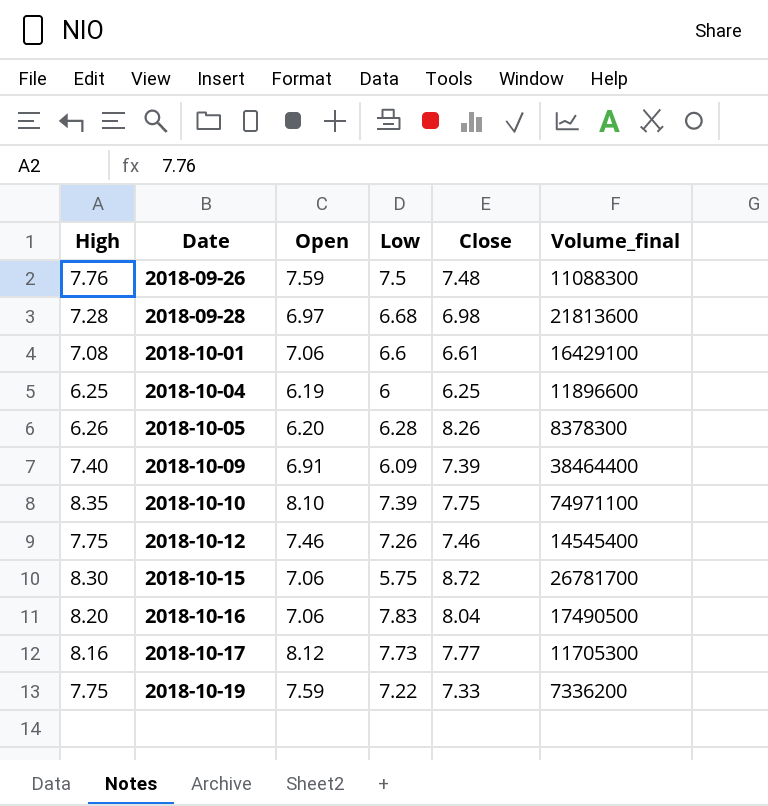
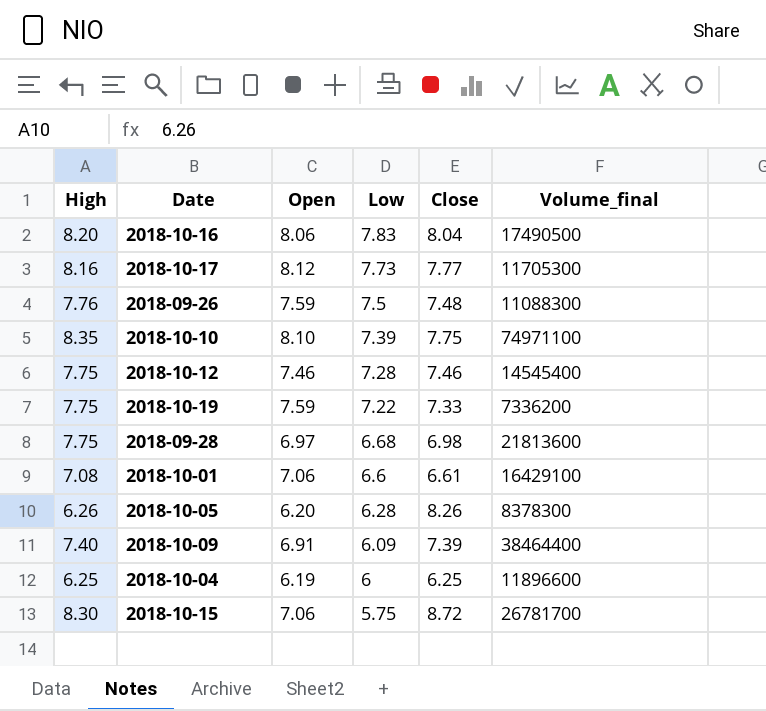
row order: Date ascending -> Low descending
2018-10-16 | Open: 7.06 -> 8.06
2018-10-12 | Low: 7.26 -> 7.28
2018-09-28 | High: 7.28 -> 7.75

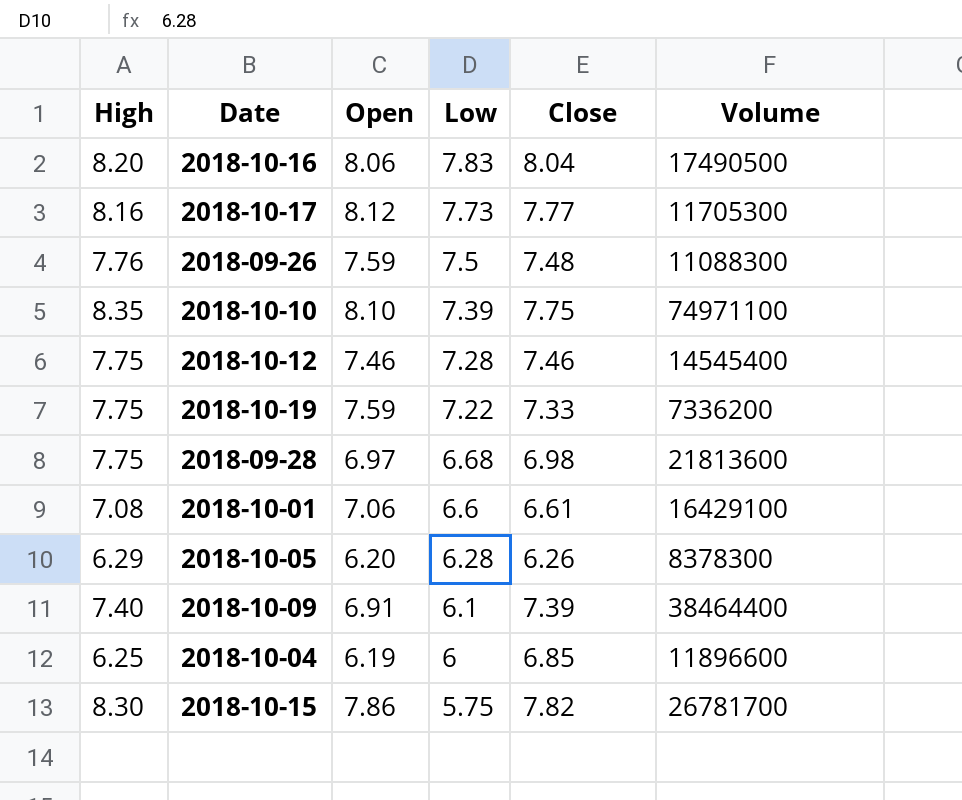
column name: Volume_final -> Volume
2018-10-05 | High: 6.26 -> 6.29
2018-10-05 | Close: 8.26 -> 6.26
2018-10-09 | Low: 6.09 -> 6.1
2018-10-04 | Close: 6.25 -> 6.85
2018-10-15 | Open: 7.06 -> 7.86
2018-10-15 | Close: 8.72 -> 7.82

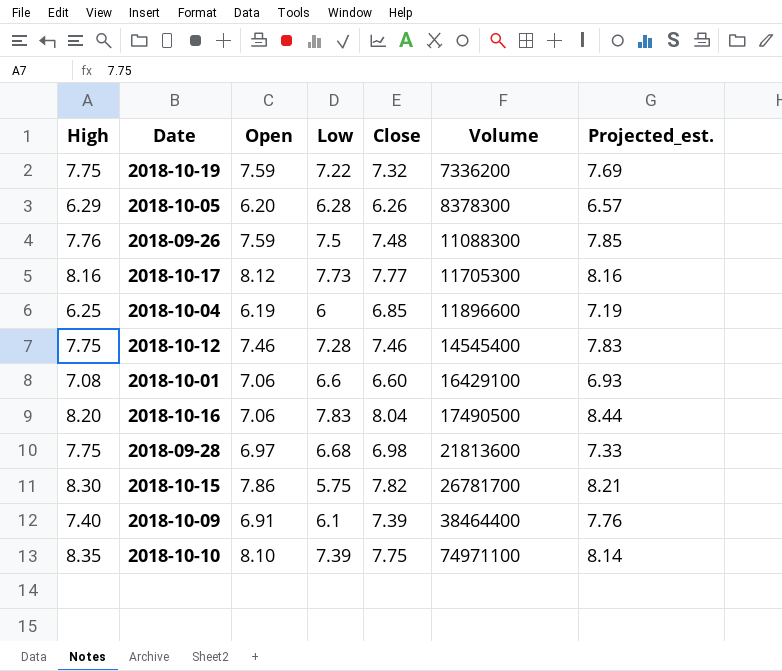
row order: Low descending -> Volume ascending
column Projected_est. | formula: none -> [Close] * 1.05
2018-10-19 | Close: 7.33 -> 7.32
2018-10-01 | Close: 6.61 -> 6.60
2018-10-16 | Open: 8.06 -> 7.06

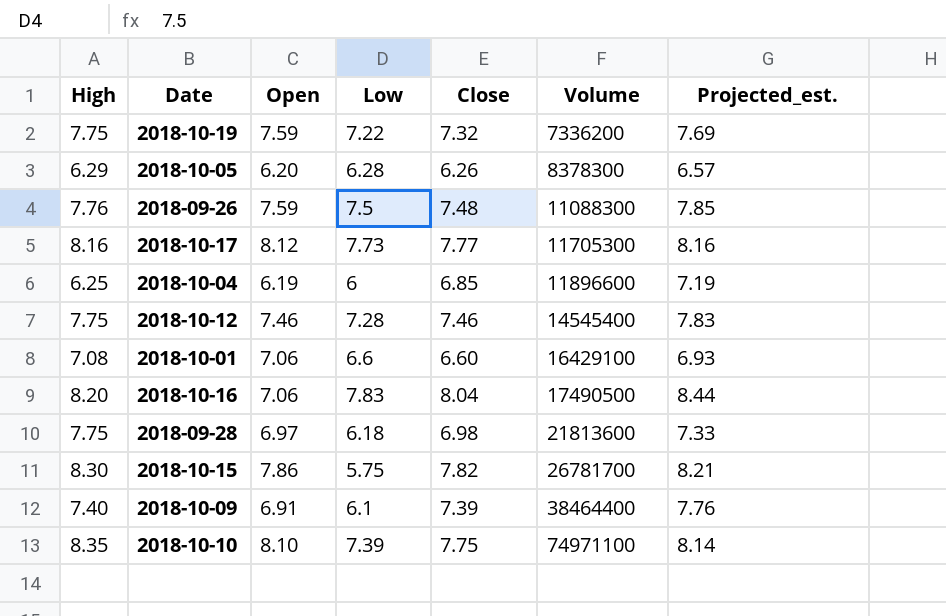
2018-09-28 | Low: 6.68 -> 6.18

